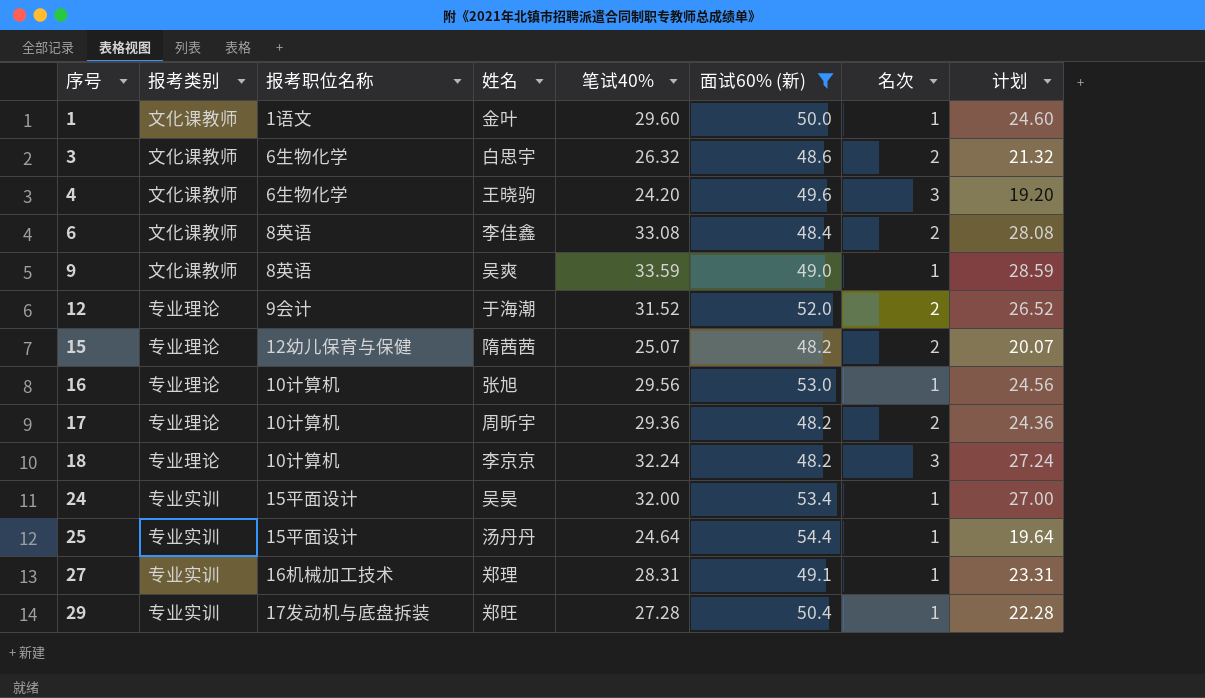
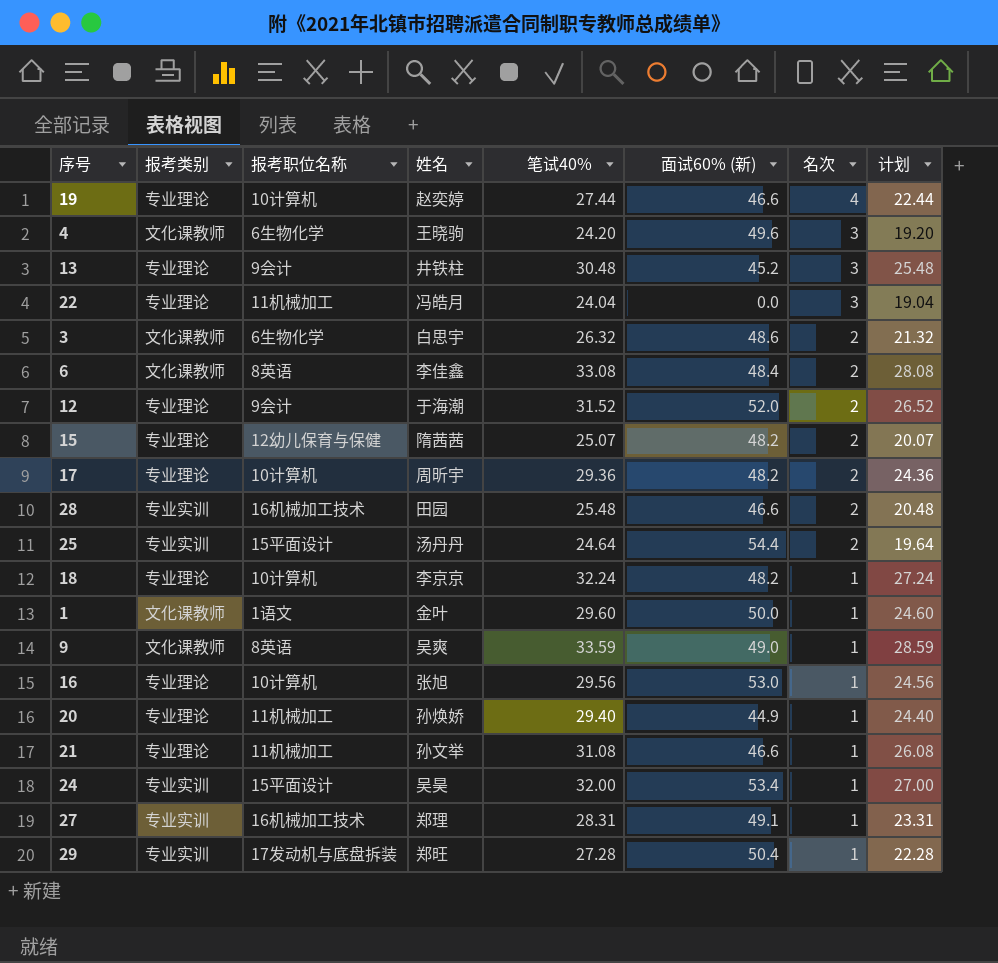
filter: 面试60% (新) >= 48.2 -> none
row order: 序号 ascending -> 名次 descending
25 | 名次: 1 -> 2
18 | 名次: 3 -> 1

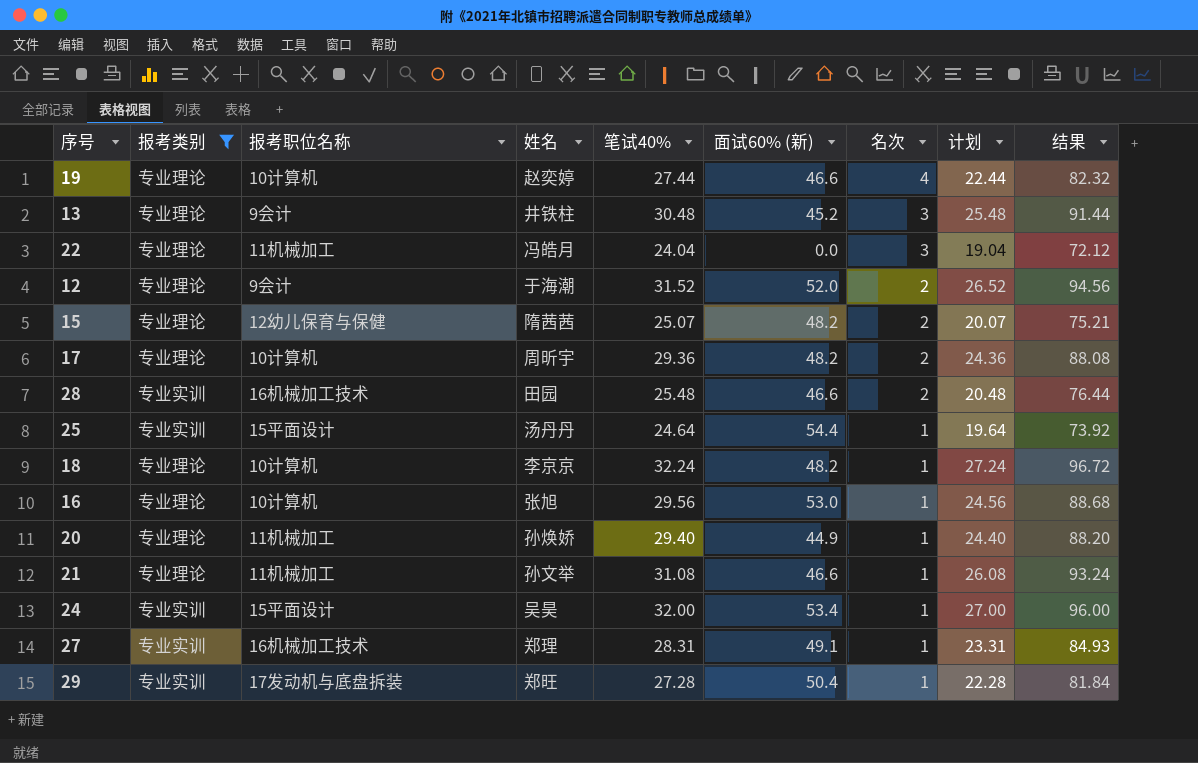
filter: none -> 报考类别 != 文化课教师
column 结果 | formula: none -> [笔试40%] * 3
25 | 名次: 2 -> 1

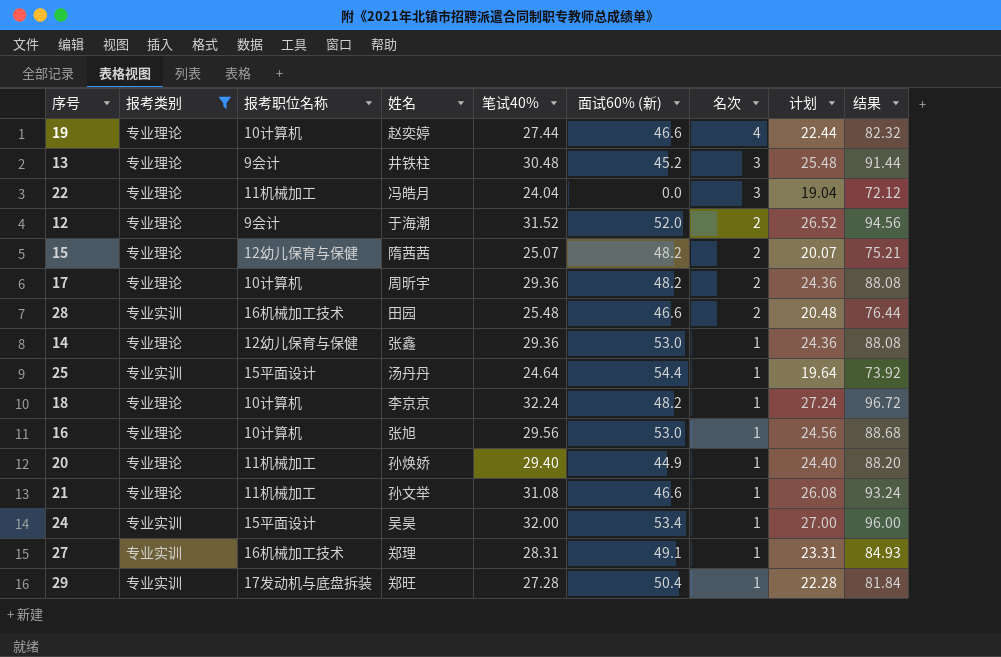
row 14: none -> 专业理论 | 12幼儿保育与保健 | 张鑫 | 29.36 | 53.0 | 1 | 24.36 | 88.08

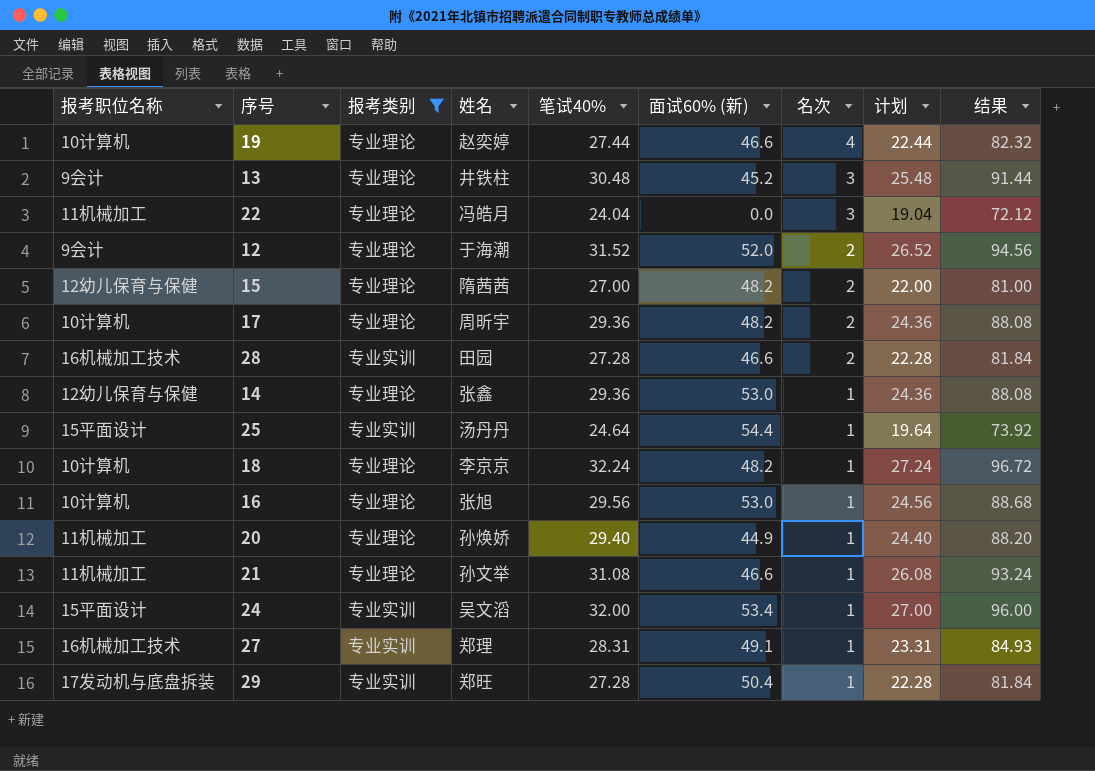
column 报考职位名称 | position: 3 -> 1
15 | 笔试40%: 25.07 -> 27.00
15 | 计划: 20.07 -> 22.00
15 | 结果: 75.21 -> 81.00
28 | 笔试40%: 25.48 -> 27.28
28 | 计划: 20.48 -> 22.28
28 | 结果: 76.44 -> 81.84
24 | 姓名: 吴昊 -> 吴文滔

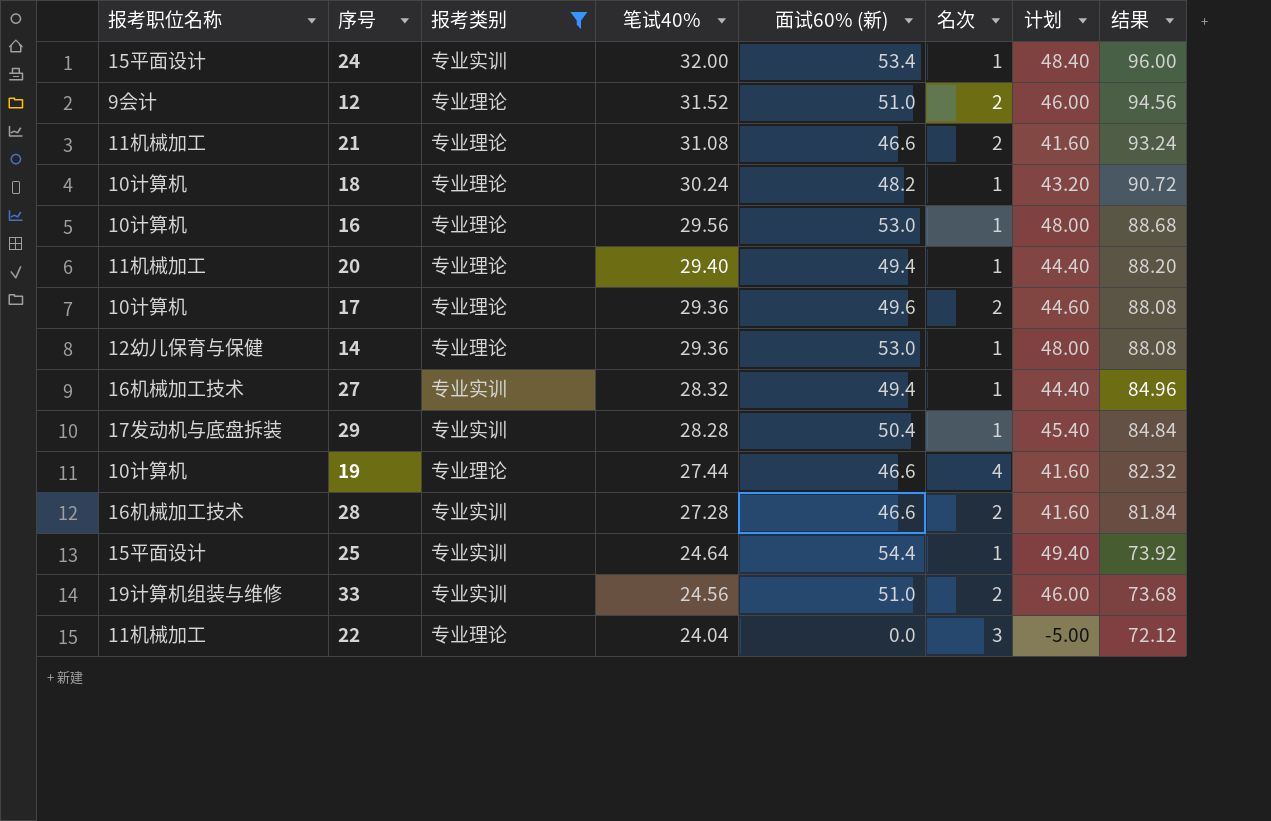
row order: 名次 descending -> 笔试40% descending
column 姓名 | position: 4 -> none
column 计划 | formula: [笔试40%] - 5 -> [面试60% (新)] - 5
row 13: 9会计 | 专业理论 | 井铁柱 | 30.48 | 45.2 | 3 | 25.48 | 91.44 -> none
row 15: 12幼儿保育与保健 | 专业理论 | 隋茜茜 | 27.00 | 48.2 | 2 | 22.00 | 81.00 -> none
12 | 面试60% (新): 52.0 -> 51.0
21 | 名次: 1 -> 2
18 | 笔试40%: 32.24 -> 30.24
18 | 结果: 96.72 -> 90.72
20 | 面试60% (新): 44.9 -> 49.4
17 | 面试60% (新): 48.2 -> 49.6
27 | 笔试40%: 28.31 -> 28.32
27 | 面试60% (新): 49.1 -> 49.4
27 | 结果: 84.93 -> 84.96
29 | 笔试40%: 27.28 -> 28.28
29 | 结果: 81.84 -> 84.84
row 33: none -> 19计算机组装与维修 | 专业实训 | 24.56 | 51.0 | 2 | 46.00 | 73.68

